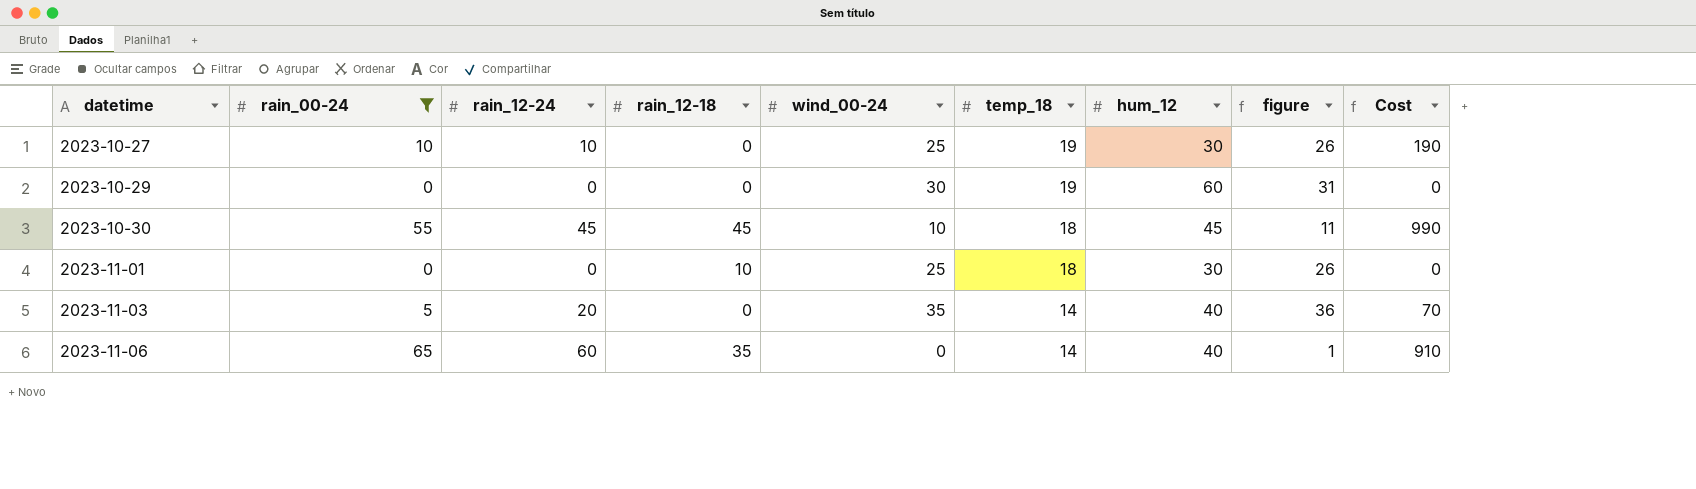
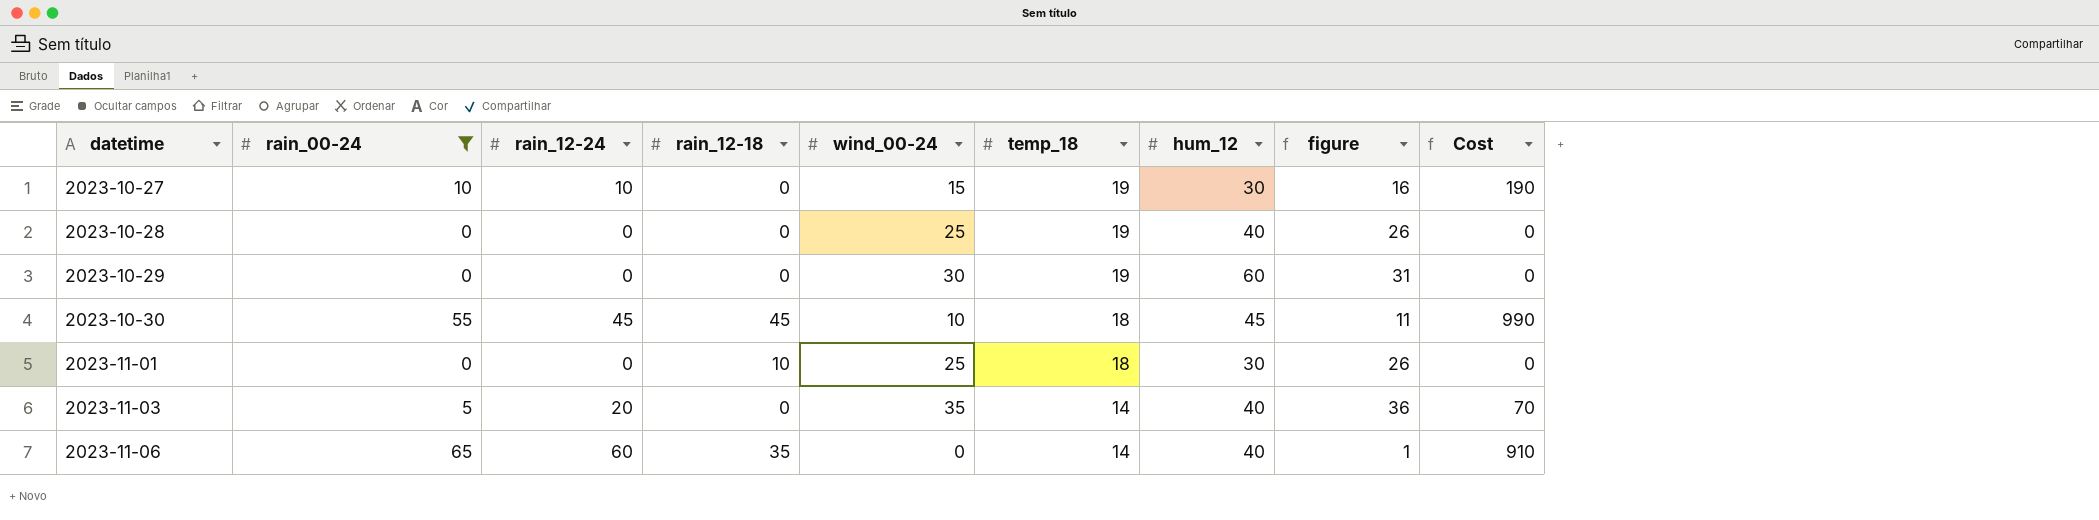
2023-10-27 | wind_00-24: 25 -> 15
2023-10-27 | figure: 26 -> 16
row 2023-10-28: none -> 0 | 0 | 0 | 25 | 19 | 40 | 26 | 0

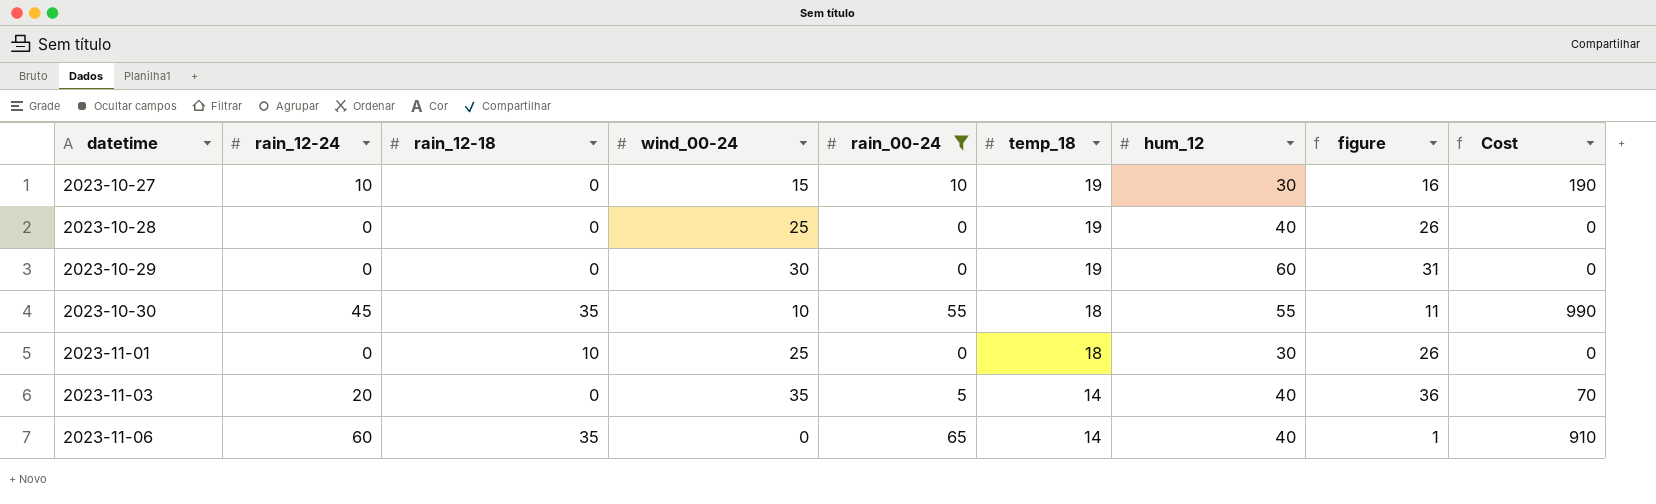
column rain_00-24 | position: 2 -> 5
2023-10-30 | rain_12-18: 45 -> 35
2023-10-30 | hum_12: 45 -> 55

